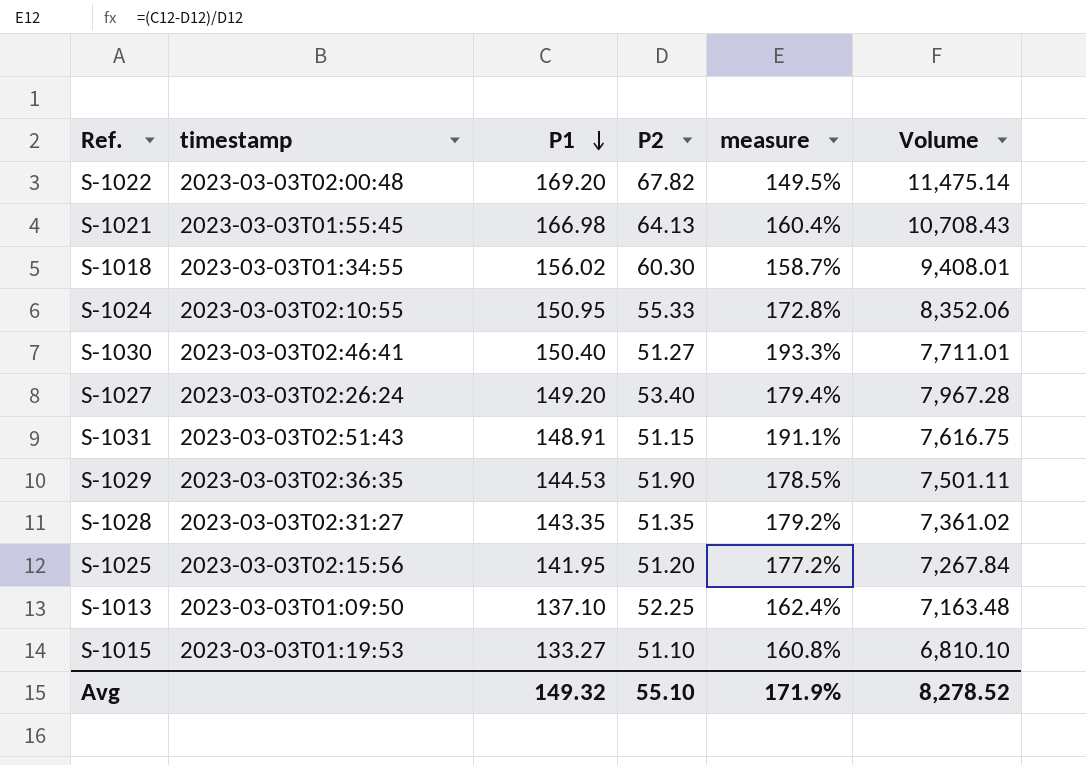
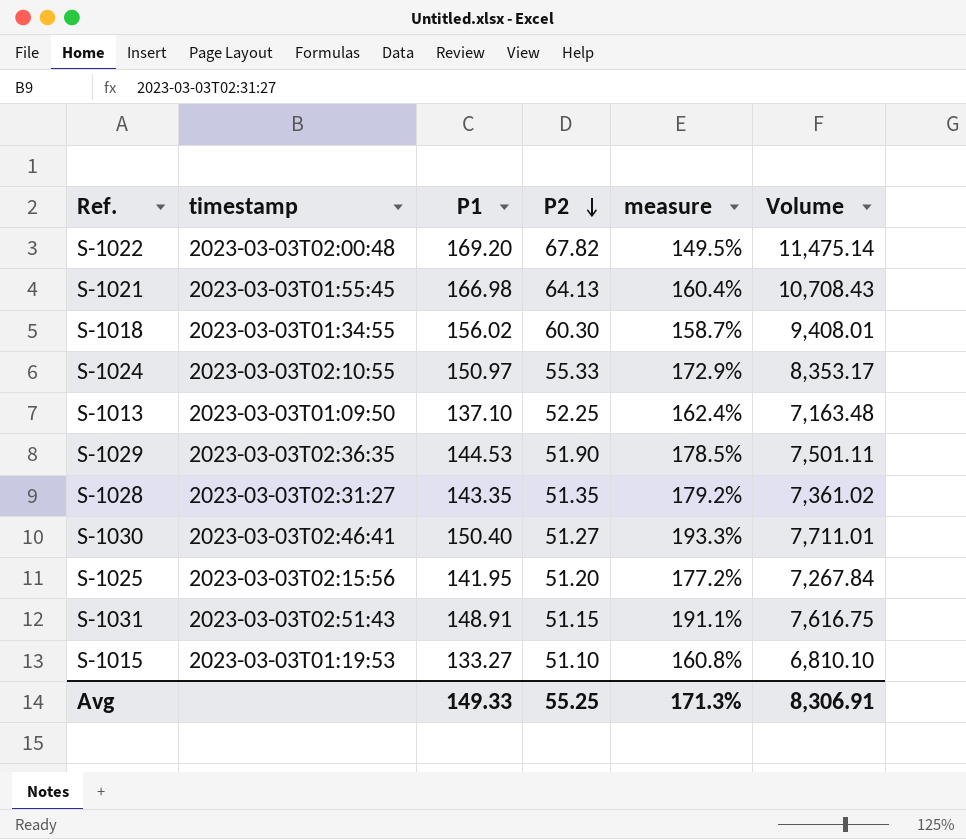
row order: P1 descending -> P2 descending
row S-1027: 2023-03-03T02:26:24 | 149.20 | 53.40 | 179.4% | 7,967.28 -> none
S-1024 | P1: 150.95 -> 150.97
S-1024 | measure: 172.8% -> 172.9%
S-1024 | Volume: 8,352.06 -> 8,353.17
Avg | P1: 149.32 -> 149.33
Avg | P2: 55.10 -> 55.25
Avg | measure: 171.9% -> 171.3%
Avg | Volume: 8,278.52 -> 8,306.91

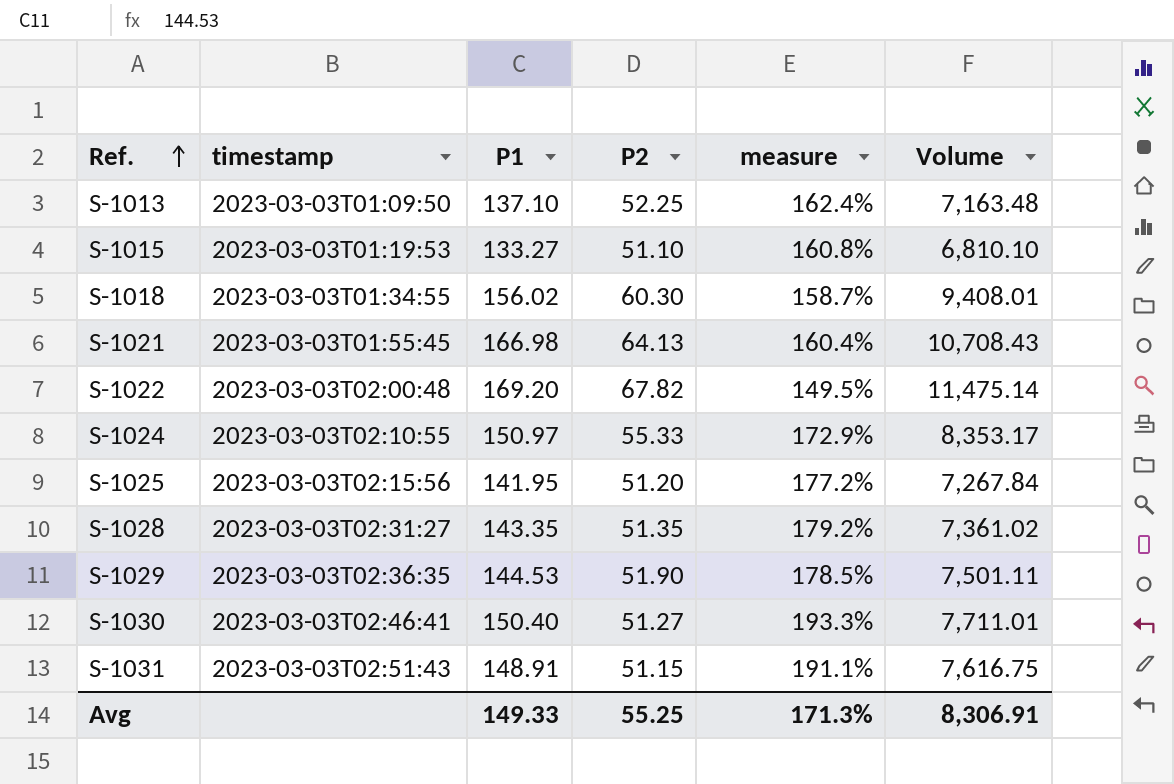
row order: P2 descending -> Ref. ascending

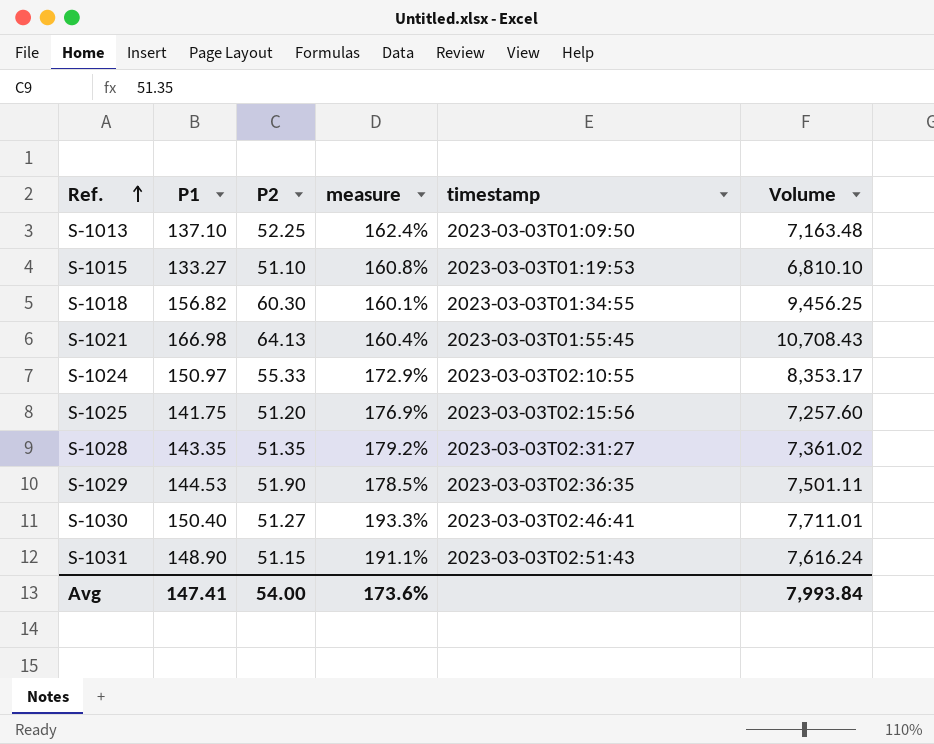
column timestamp | position: 2 -> 5
row S-1022: 2023-03-03T02:00:48 | 169.20 | 67.82 | 149.5% | 11,475.14 -> none
S-1018 | P1: 156.02 -> 156.82
S-1018 | measure: 158.7% -> 160.1%
S-1018 | Volume: 9,408.01 -> 9,456.25
S-1025 | P1: 141.95 -> 141.75
S-1025 | measure: 177.2% -> 176.9%
S-1025 | Volume: 7,267.84 -> 7,257.60
S-1031 | P1: 148.91 -> 148.90
S-1031 | Volume: 7,616.75 -> 7,616.24
Avg | P1: 149.33 -> 147.41
Avg | P2: 55.25 -> 54.00
Avg | measure: 171.3% -> 173.6%
Avg | Volume: 8,306.91 -> 7,993.84

